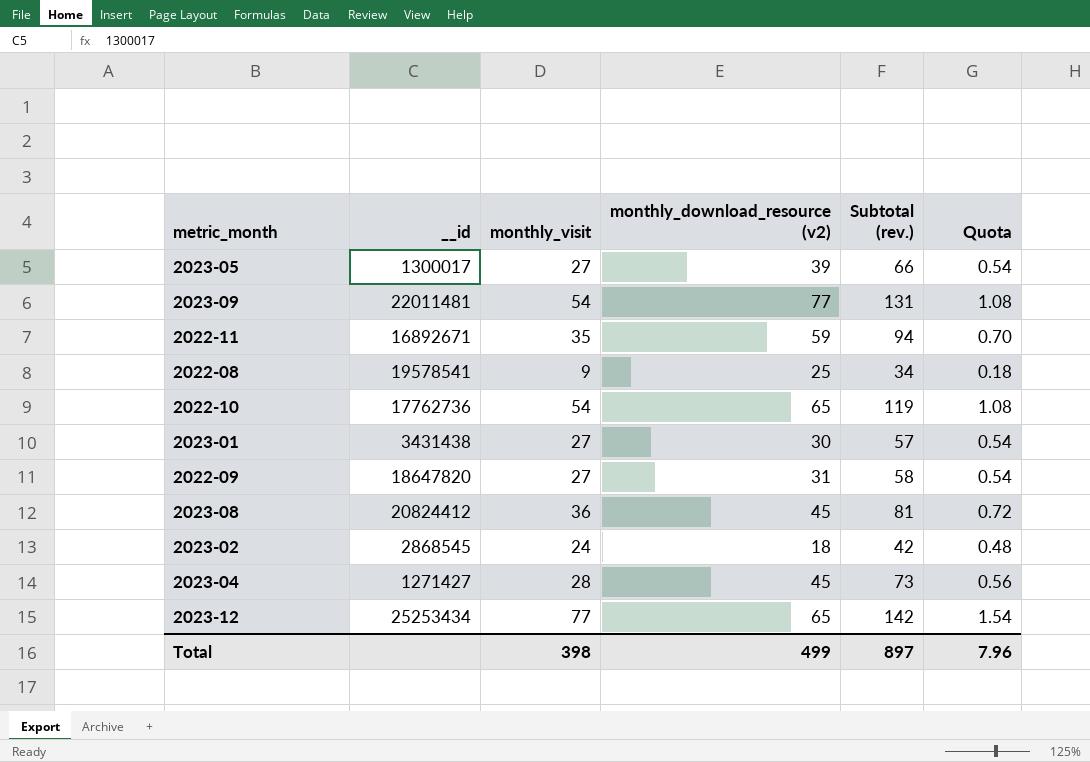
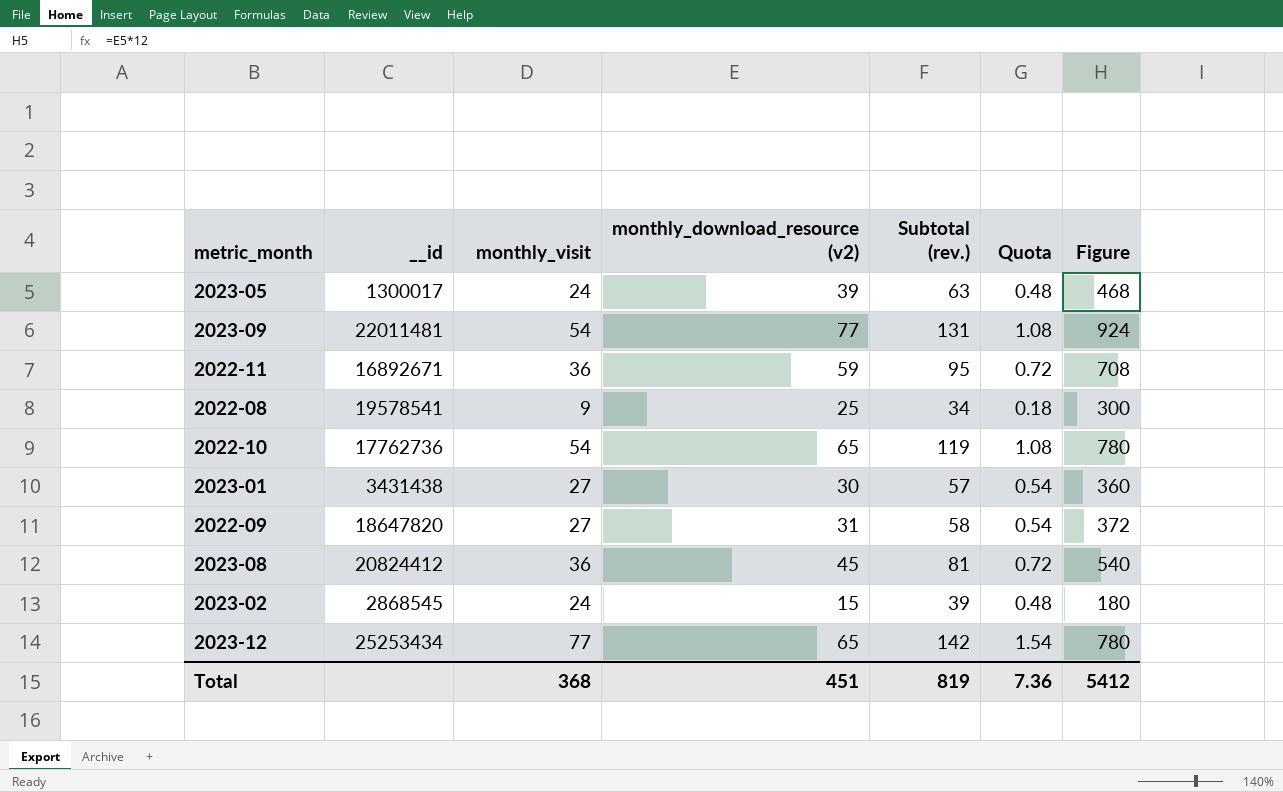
column Figure | formula: none -> [monthly_download_resource (v2)] * 12
row 2023-04: 1271427 | 28 | 45 | 73 | 0.56 -> none
2023-05 | monthly_visit: 27 -> 24
2023-05 | Subtotal (rev.): 66 -> 63
2023-05 | Quota: 0.54 -> 0.48
2022-11 | monthly_visit: 35 -> 36
2022-11 | Subtotal (rev.): 94 -> 95
2022-11 | Quota: 0.70 -> 0.72
2023-02 | monthly_download_resource (v2): 18 -> 15
2023-02 | Subtotal (rev.): 42 -> 39
Total | monthly_visit: 398 -> 368
Total | monthly_download_resource (v2): 499 -> 451
Total | Subtotal (rev.): 897 -> 819
Total | Quota: 7.96 -> 7.36

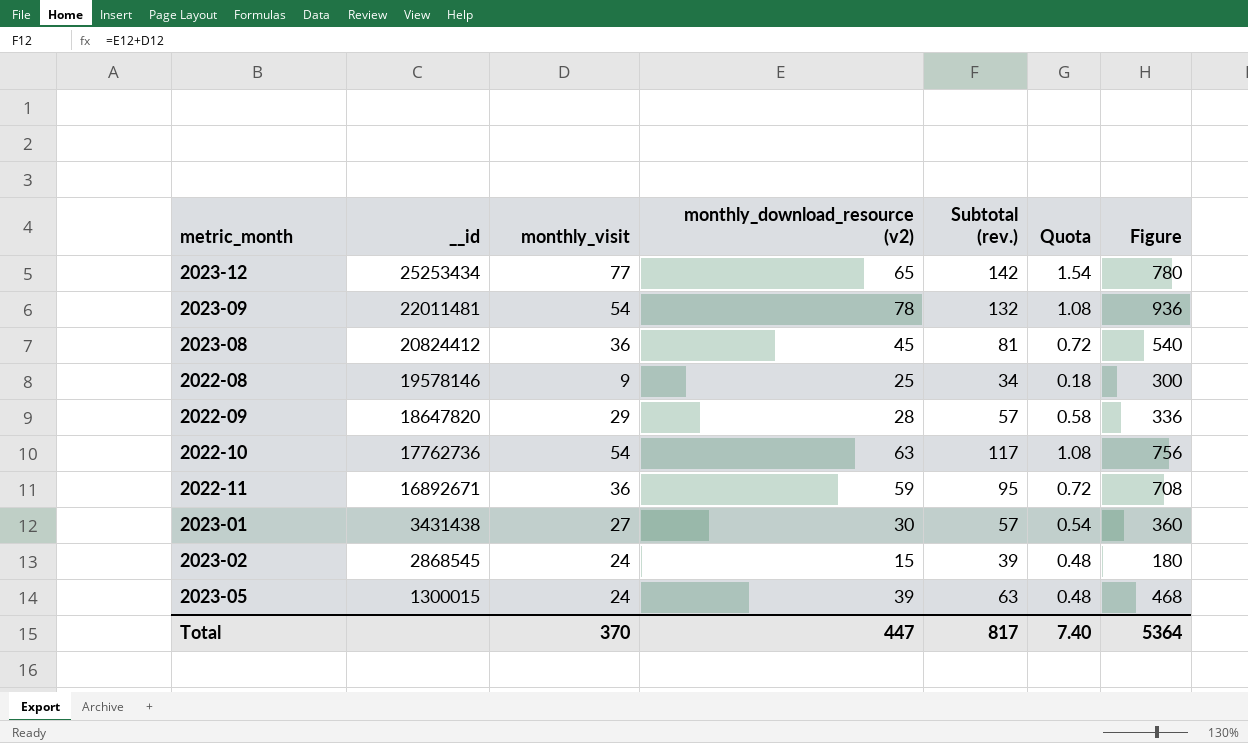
row order: none -> __id descending
2023-09 | monthly_download_resource (v2): 77 -> 78
2023-09 | Subtotal (rev.): 131 -> 132
2023-09 | Figure: 924 -> 936
2022-08 | __id: 19578541 -> 19578146
2022-09 | monthly_visit: 27 -> 29
2022-09 | monthly_download_resource (v2): 31 -> 28
2022-09 | Subtotal (rev.): 58 -> 57
2022-09 | Quota: 0.54 -> 0.58
2022-09 | Figure: 372 -> 336
2022-10 | monthly_download_resource (v2): 65 -> 63
2022-10 | Subtotal (rev.): 119 -> 117
2022-10 | Figure: 780 -> 756
2023-05 | __id: 1300017 -> 1300015
Total | monthly_visit: 368 -> 370
Total | monthly_download_resource (v2): 451 -> 447
Total | Subtotal (rev.): 819 -> 817
Total | Quota: 7.36 -> 7.40
Total | Figure: 5412 -> 5364

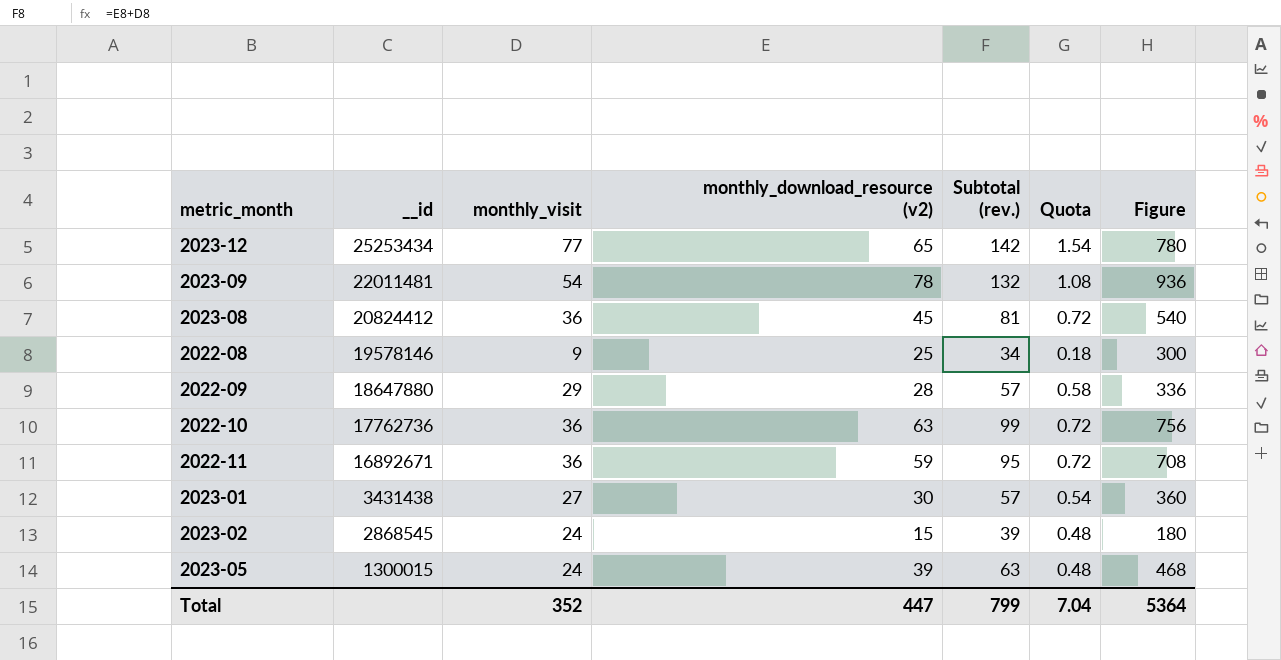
2022-09 | __id: 18647820 -> 18647880
2022-10 | monthly_visit: 54 -> 36
2022-10 | Subtotal (rev.): 117 -> 99
2022-10 | Quota: 1.08 -> 0.72
Total | monthly_visit: 370 -> 352
Total | Subtotal (rev.): 817 -> 799
Total | Quota: 7.40 -> 7.04

